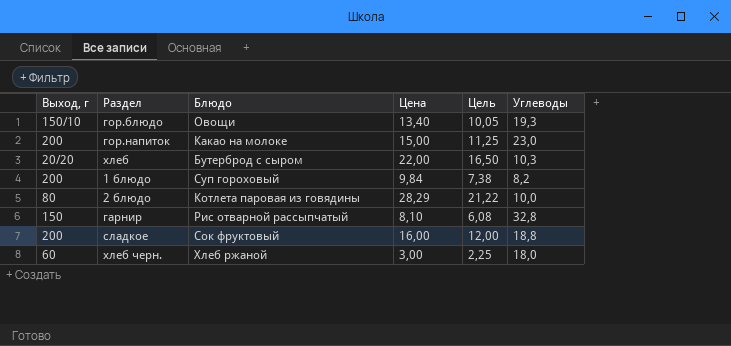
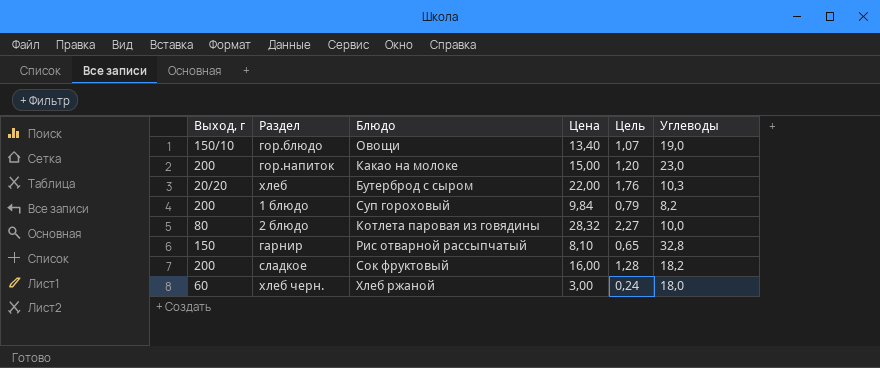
column Цель | formula: [Цена] * 0,75 -> [Цена] * 0,08
гор.блюдо | Углеводы: 19,3 -> 19,0
2 блюдо | Цена: 28,29 -> 28,32
сладкое | Углеводы: 18,8 -> 18,2

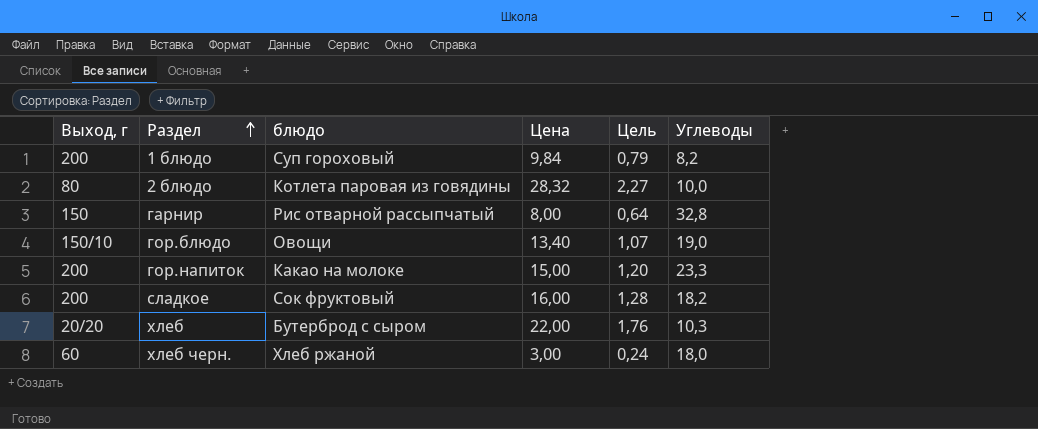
row order: none -> Раздел ascending
column name: Блюдо -> блюдо
гарнир | Цена: 8,10 -> 8,00
гарнир | Цель: 0,65 -> 0,64
гор.напиток | Углеводы: 23,0 -> 23,3

